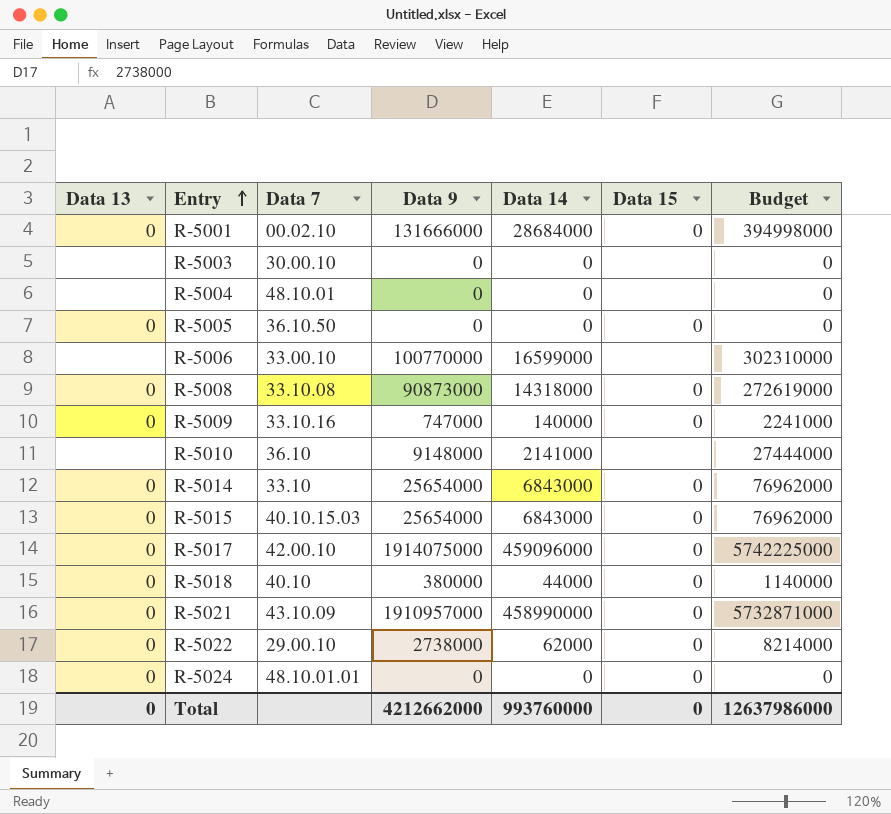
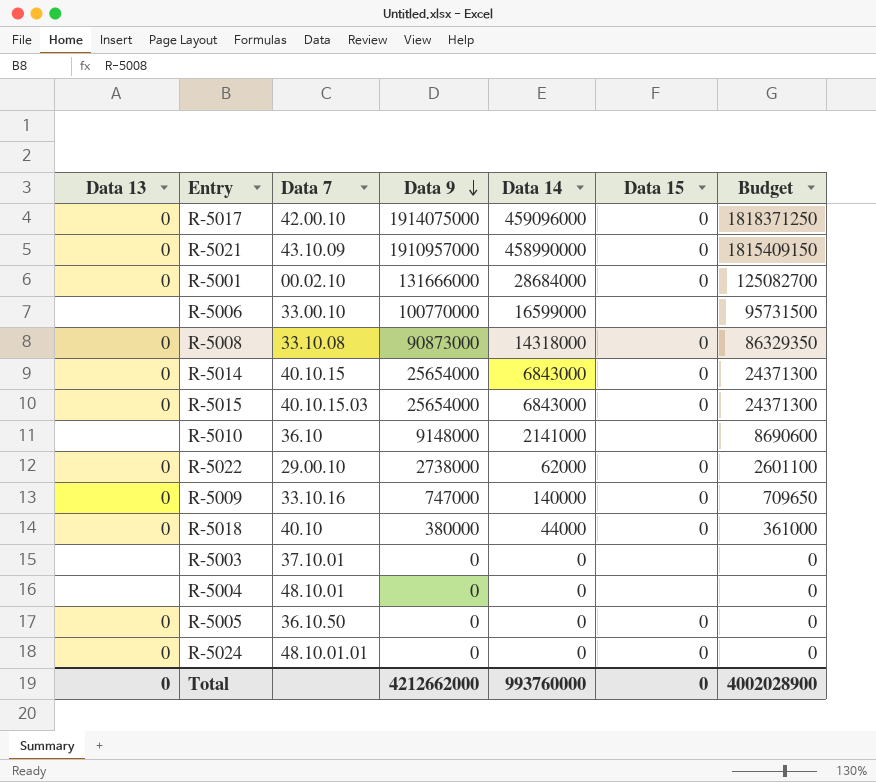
row order: Entry ascending -> Data 9 descending
column Budget | formula: [Data 9] * 3 -> [Data 9] * 0.95
R-5014 | Data 7: 33.10 -> 40.10.15
R-5003 | Data 7: 30.00.10 -> 37.10.01
Total | Budget: 12637986000 -> 4002028900

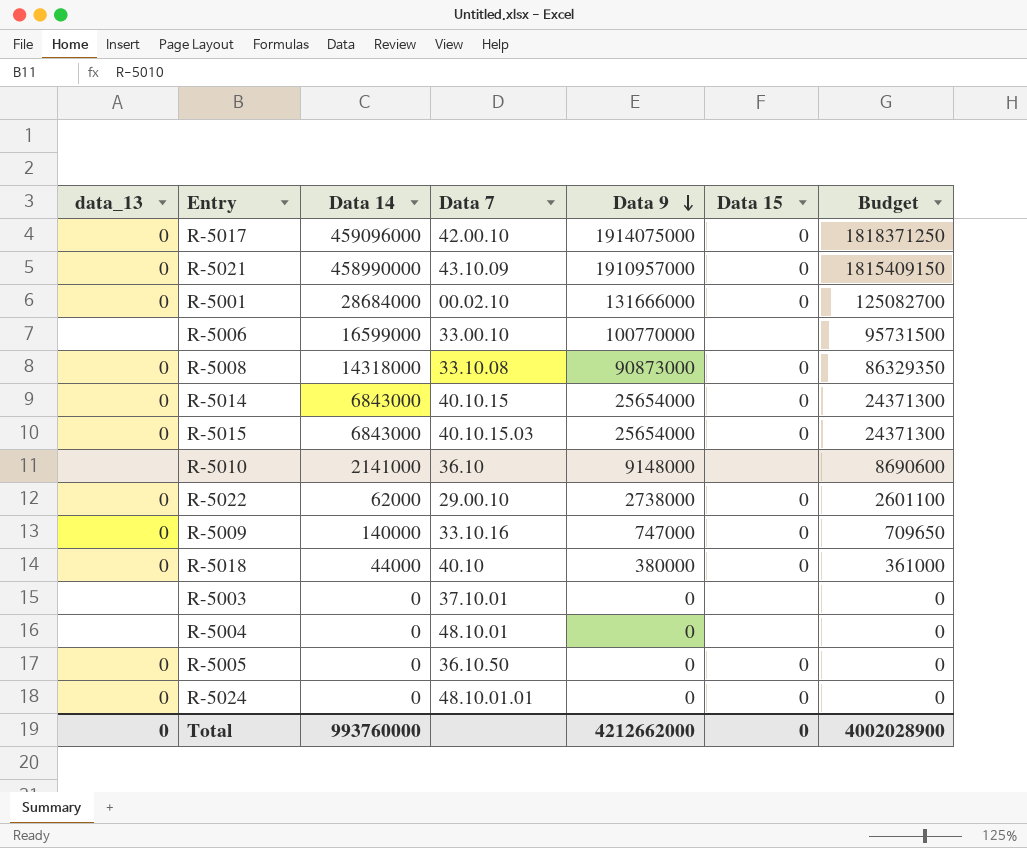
column name: Data 13 -> data_13
column Data 14 | position: 5 -> 3

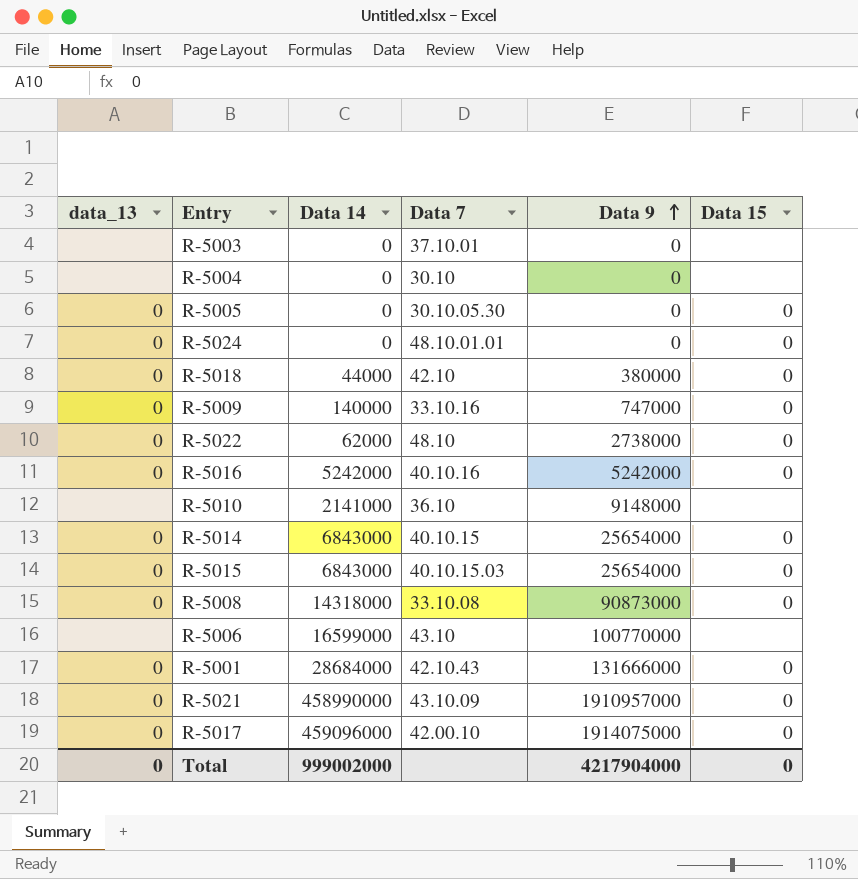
row order: Data 9 descending -> Data 9 ascending
column Budget | formula: [Data 9] * 0.95 -> none
R-5004 | Data 7: 48.10.01 -> 30.10
R-5005 | Data 7: 36.10.50 -> 30.10.05.30
R-5018 | Data 7: 40.10 -> 42.10
R-5022 | Data 7: 29.00.10 -> 48.10
row R-5016: none -> 0 | 5242000 | 40.10.16 | 5242000 | 0
R-5006 | Data 7: 33.00.10 -> 43.10
R-5001 | Data 7: 00.02.10 -> 42.10.43
Total | Data 14: 993760000 -> 999002000
Total | Data 9: 4212662000 -> 4217904000

